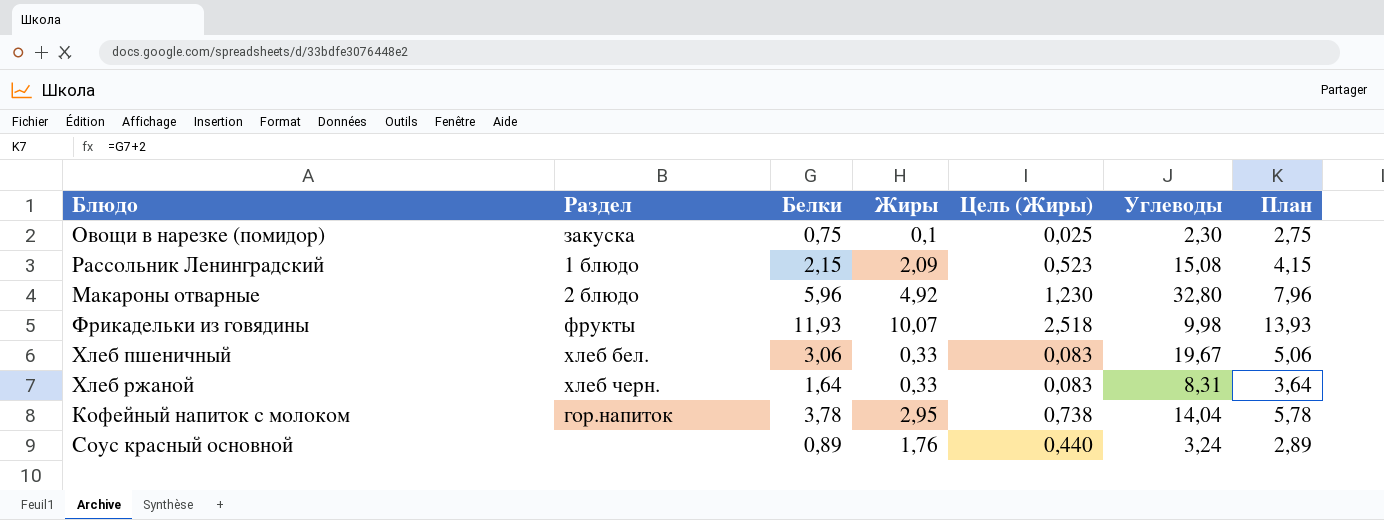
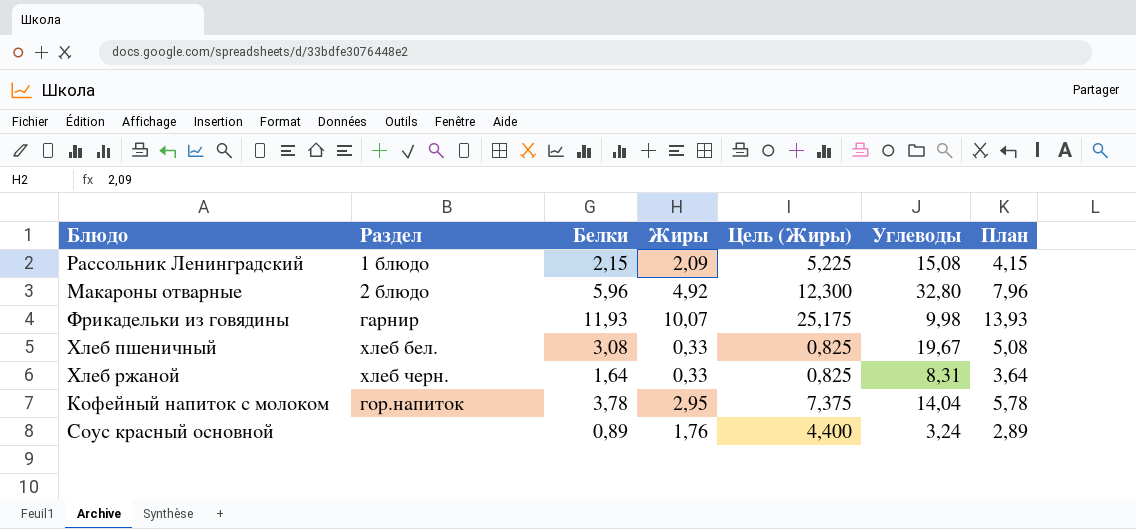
column Цель (Жиры) | formula: [Жиры] * 0,25 -> [Жиры] * 2,5
row Овощи в нарезке (помидор): закуска | 0,75 | 0,1 | 0,025 | 2,30 | 2,75 -> none
Фрикадельки из говядины | Раздел: фрукты -> гарнир
Хлеб пшеничный | Белки: 3,06 -> 3,08
Хлеб пшеничный | План: 5,06 -> 5,08

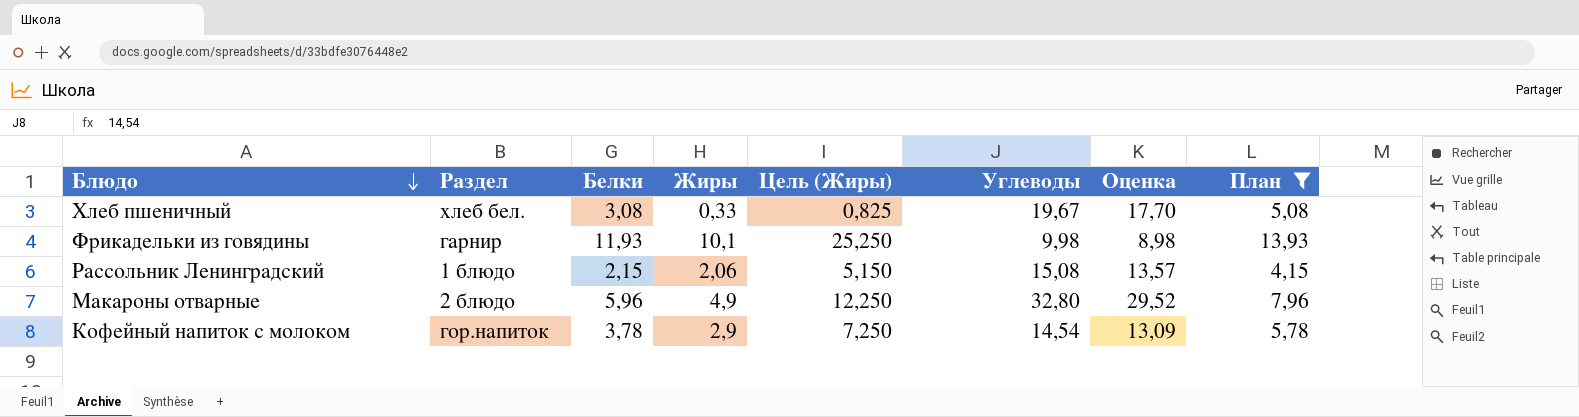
filter: none -> План >= 4,15
row order: none -> Блюдо descending
column Оценка | formula: none -> [Углеводы] * 0,9
Фрикадельки из говядины | Жиры: 10,07 -> 10,1
Фрикадельки из говядины | Цель (Жиры): 25,175 -> 25,250
Рассольник Ленинградский | Жиры: 2,09 -> 2,06
Рассольник Ленинградский | Цель (Жиры): 5,225 -> 5,150
Макароны отварные | Жиры: 4,92 -> 4,9
Макароны отварные | Цель (Жиры): 12,300 -> 12,250
Кофейный напиток с молоком | Жиры: 2,95 -> 2,9
Кофейный напиток с молоком | Цель (Жиры): 7,375 -> 7,250
Кофейный напиток с молоком | Углеводы: 14,04 -> 14,54

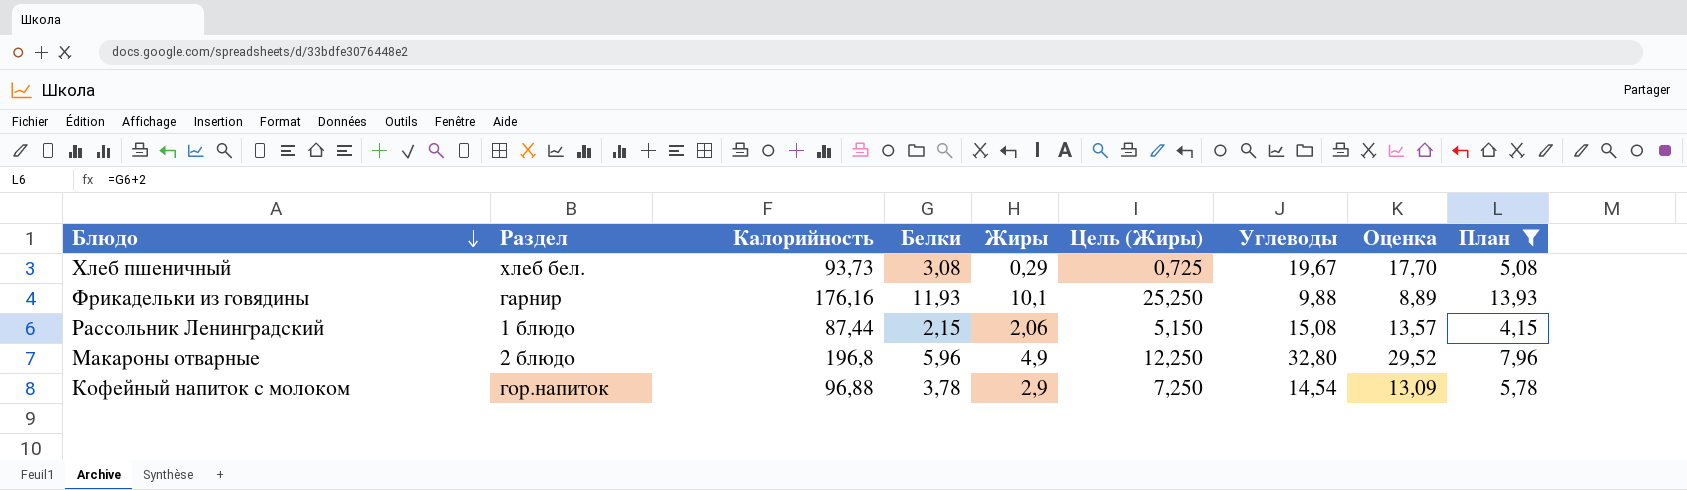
column Калорийность | position: none -> 3
Хлеб пшеничный | Жиры: 0,33 -> 0,29
Хлеб пшеничный | Цель (Жиры): 0,825 -> 0,725
Фрикадельки из говядины | Углеводы: 9,98 -> 9,88
Фрикадельки из говядины | Оценка: 8,98 -> 8,89

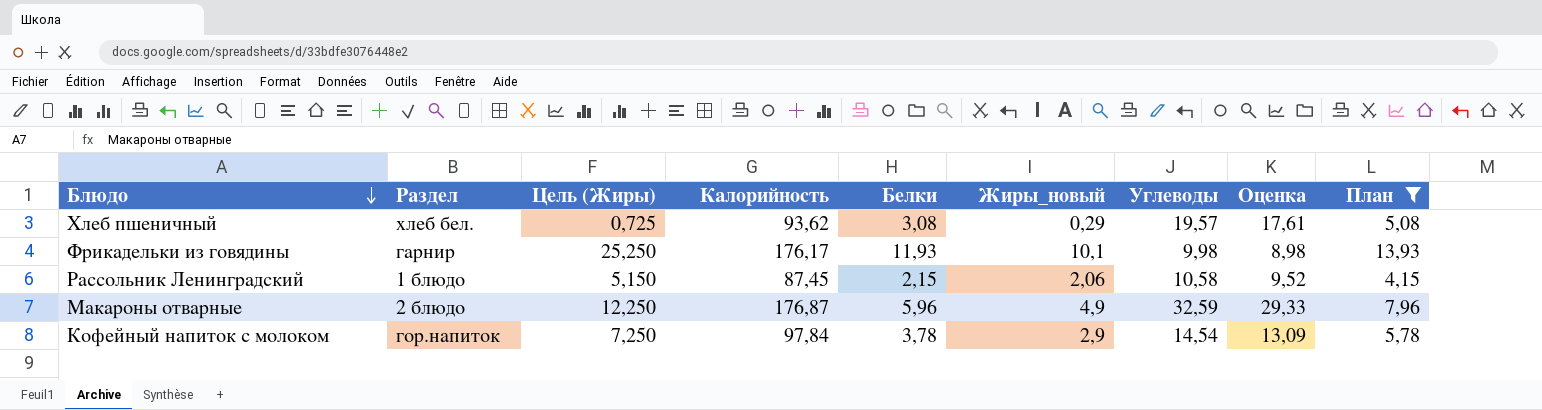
column Цель (Жиры) | position: 6 -> 3
column name: Жиры -> Жиры_новый
Хлеб пшеничный | Калорийность: 93,73 -> 93,62
Хлеб пшеничный | Углеводы: 19,67 -> 19,57
Хлеб пшеничный | Оценка: 17,70 -> 17,61
Фрикадельки из говядины | Калорийность: 176,16 -> 176,17
Фрикадельки из говядины | Углеводы: 9,88 -> 9,98
Фрикадельки из говядины | Оценка: 8,89 -> 8,98
Рассольник Ленинградский | Калорийность: 87,44 -> 87,45
Рассольник Ленинградский | Углеводы: 15,08 -> 10,58
Рассольник Ленинградский | Оценка: 13,57 -> 9,52
Макароны отварные | Калорийность: 196,8 -> 176,87
Макароны отварные | Углеводы: 32,80 -> 32,59
Макароны отварные | Оценка: 29,52 -> 29,33
Кофейный напиток с молоком | Калорийность: 96,88 -> 97,84

